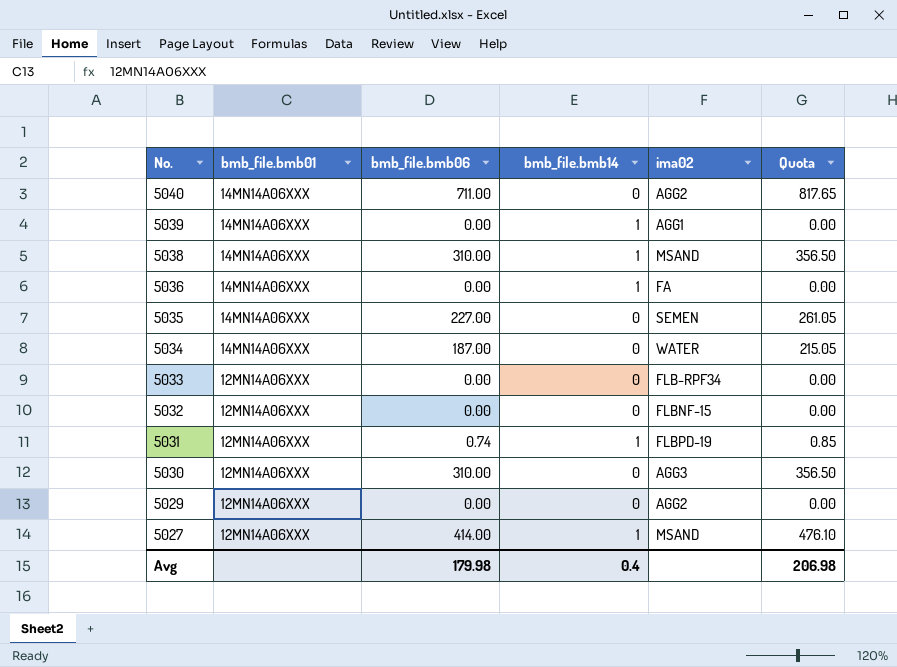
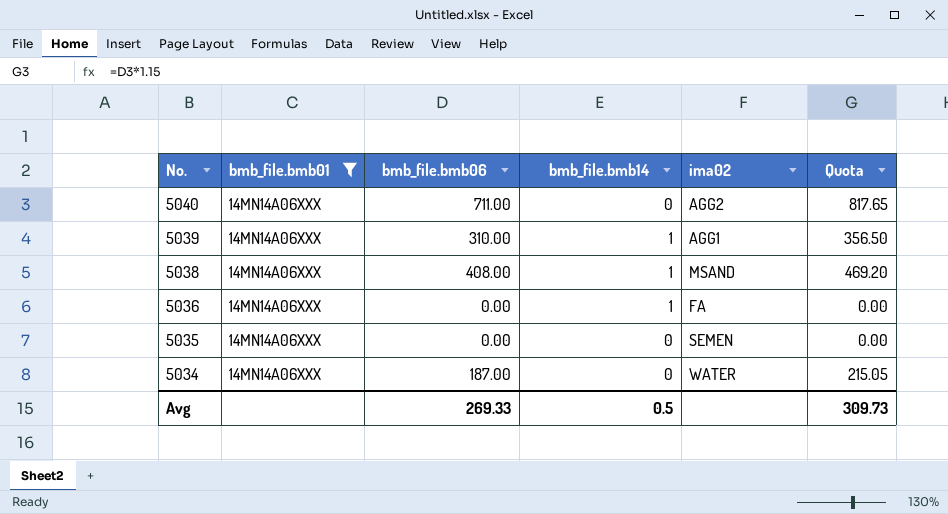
filter: none -> bmb_file.bmb01 = 14MN14A06XXX
5039 | bmb_file.bmb06: 0.00 -> 310.00
5039 | Quota: 0.00 -> 356.50
5038 | bmb_file.bmb06: 310.00 -> 408.00
5038 | Quota: 356.50 -> 469.20
5035 | bmb_file.bmb06: 227.00 -> 0.00
5035 | Quota: 261.05 -> 0.00
Avg | bmb_file.bmb06: 179.98 -> 269.33
Avg | bmb_file.bmb14: 0.4 -> 0.5
Avg | Quota: 206.98 -> 309.73

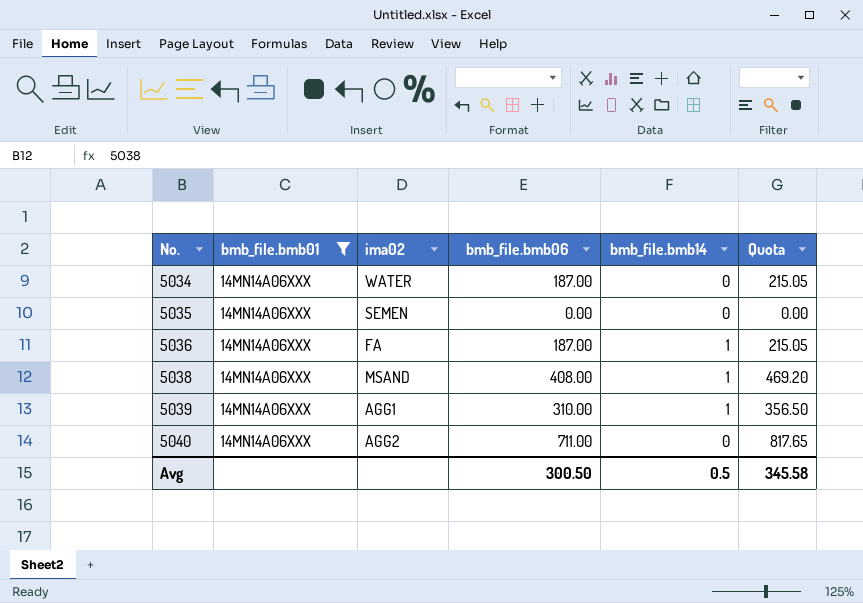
row order: No. descending -> No. ascending
column ima02 | position: 5 -> 3
5036 | bmb_file.bmb06: 0.00 -> 187.00
5036 | Quota: 0.00 -> 215.05
Avg | bmb_file.bmb06: 269.33 -> 300.50
Avg | Quota: 309.73 -> 345.58

